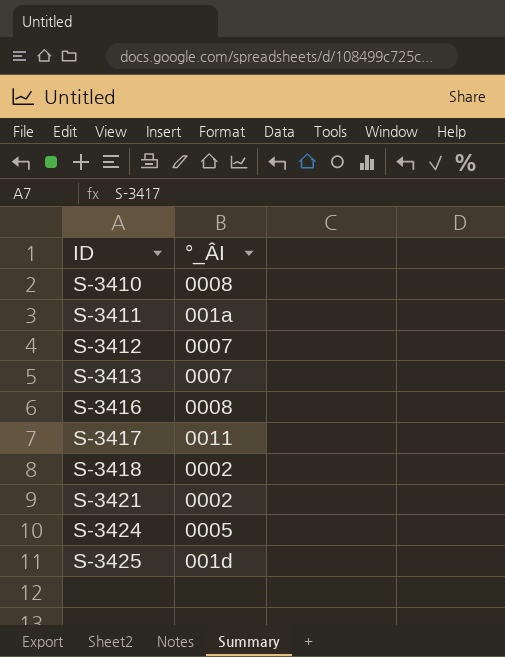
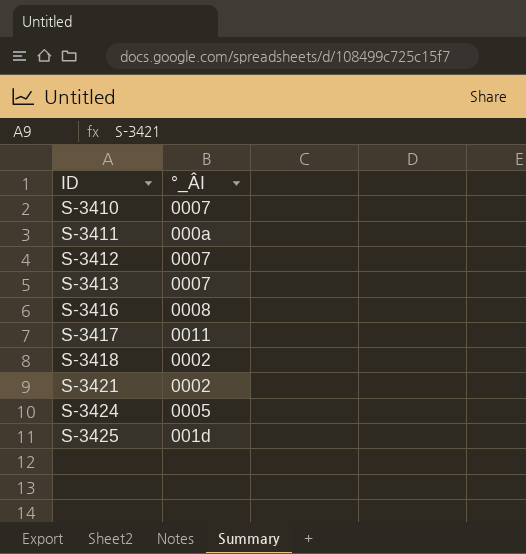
S-3410 | °_ÂI: 0008 -> 0007
S-3411 | °_ÂI: 001a -> 000a

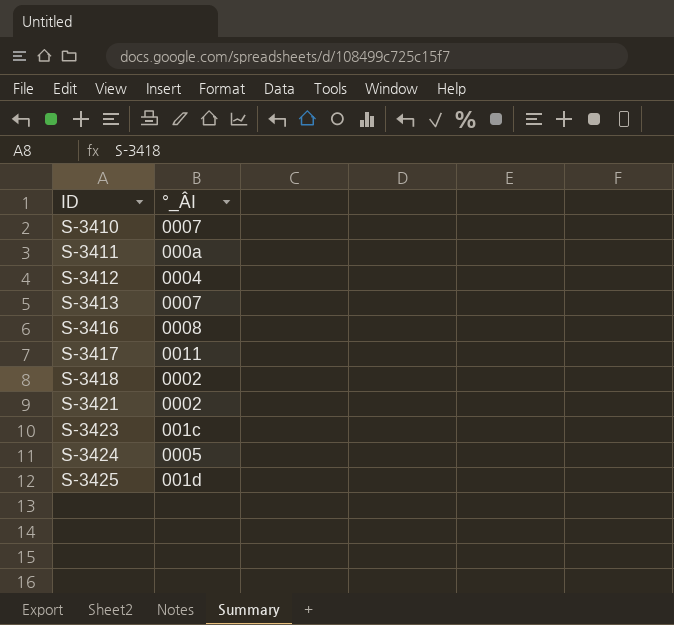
S-3412 | °_ÂI: 0007 -> 0004
row S-3423: none -> 001c

